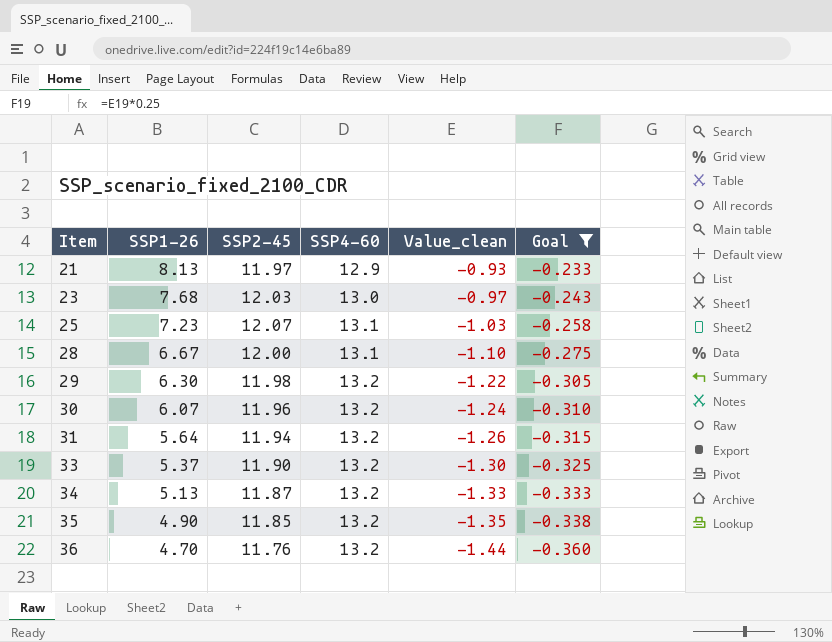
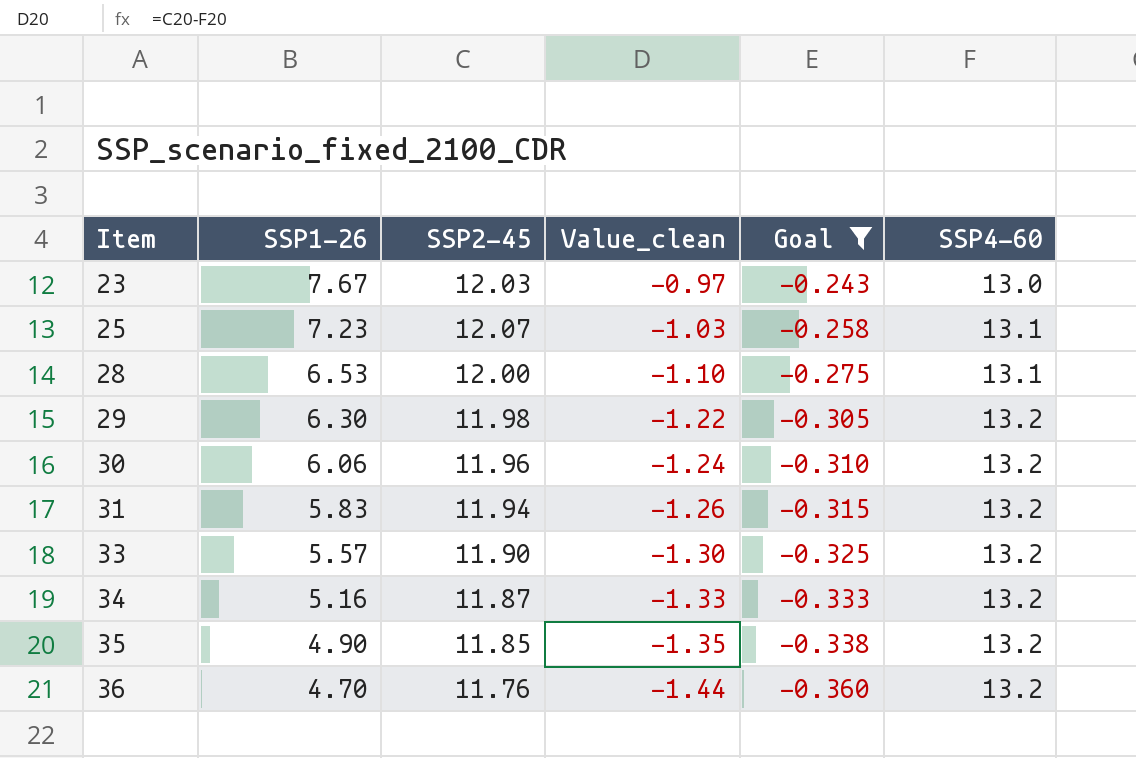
column SSP4-60 | position: 4 -> 6
row 21: 8.13 | 11.97 | 12.9 | -0.93 | -0.233 -> none
23 | SSP1-26: 7.68 -> 7.67
28 | SSP1-26: 6.67 -> 6.53
30 | SSP1-26: 6.07 -> 6.06
31 | SSP1-26: 5.64 -> 5.83
33 | SSP1-26: 5.37 -> 5.57
34 | SSP1-26: 5.13 -> 5.16

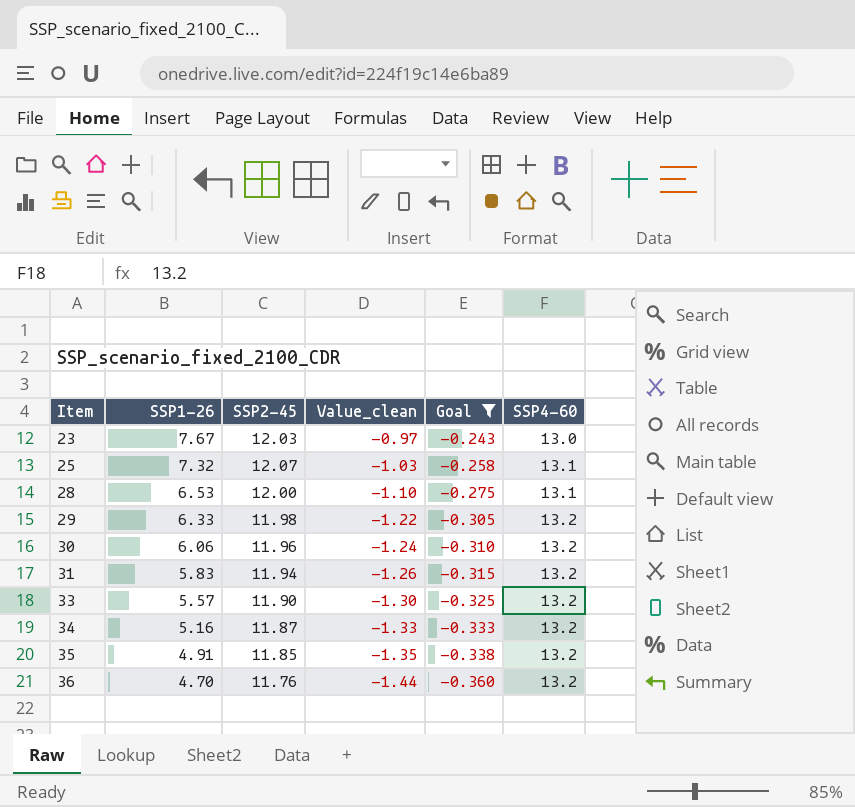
25 | SSP1-26: 7.23 -> 7.32
29 | SSP1-26: 6.30 -> 6.33
35 | SSP1-26: 4.90 -> 4.91

